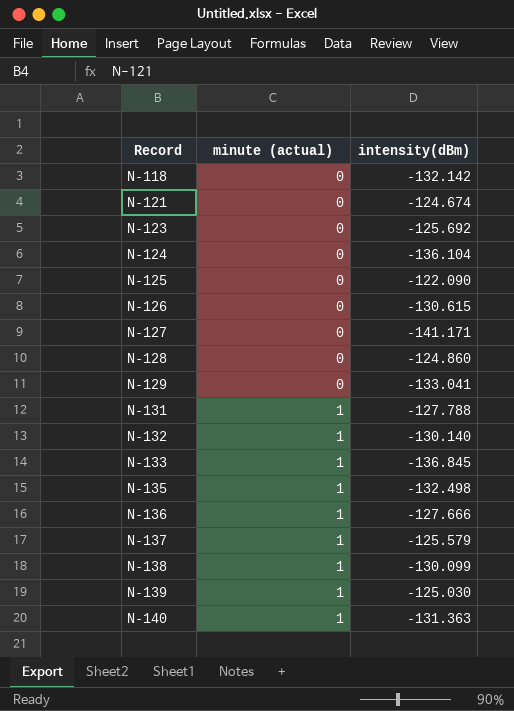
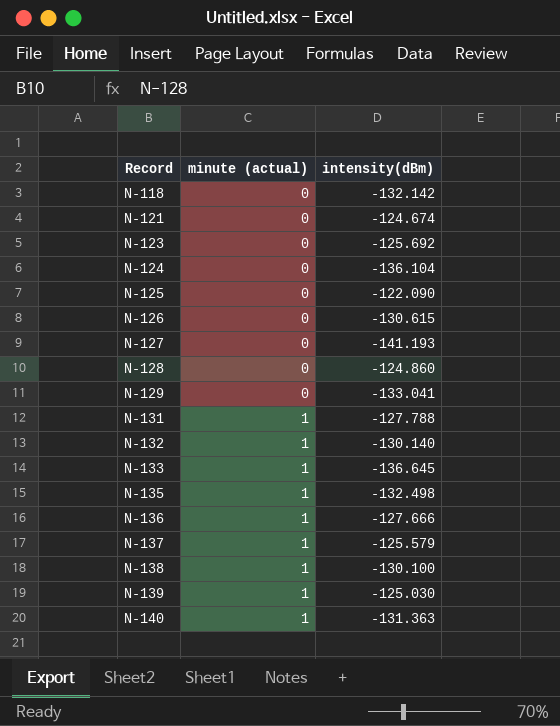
N-127 | intensity(dBm): -141.171 -> -141.193
N-133 | intensity(dBm): -136.845 -> -136.645
N-138 | intensity(dBm): -130.099 -> -130.100

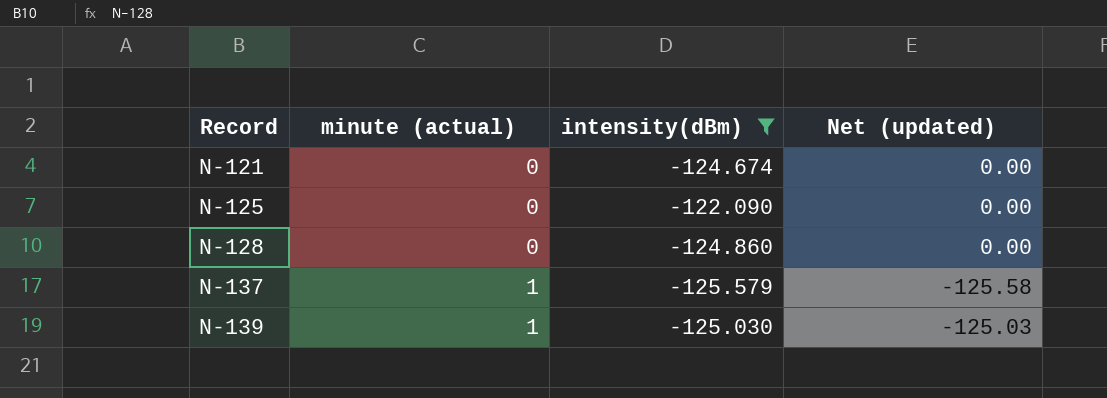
filter: none -> intensity(dBm) >= -125.579
column Net (updated) | formula: none -> [minute (actual)] * [intensity(dBm)]

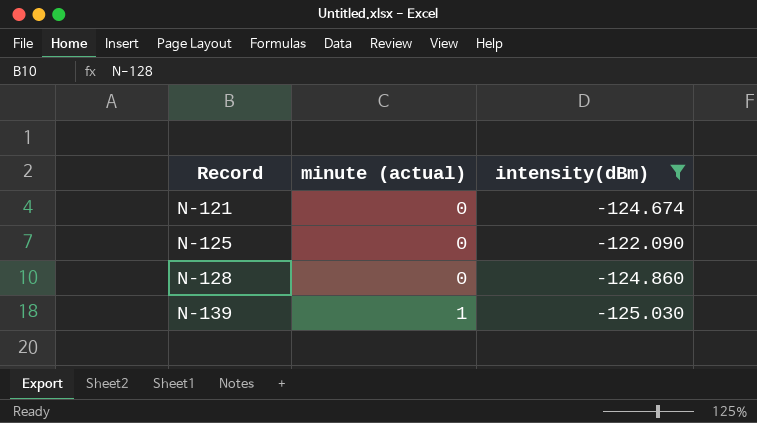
column Net (updated) | formula: [minute (actual)] * [intensity(dBm)] -> none
row N-137: 1 | -125.579 | -125.58 -> none

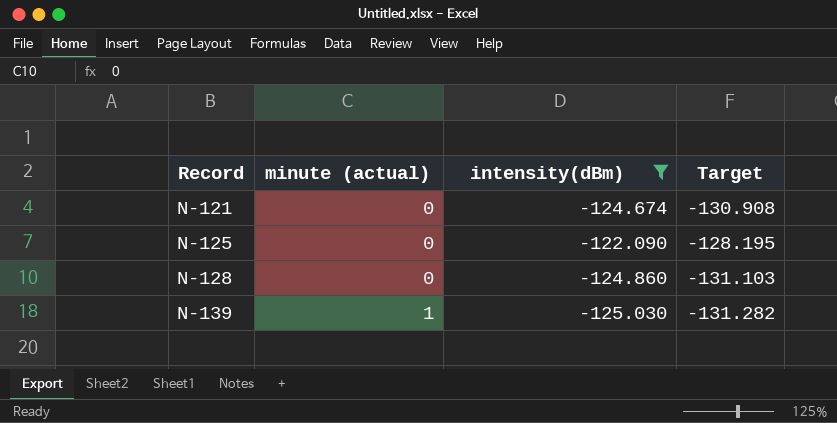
column Target | formula: none -> [intensity(dBm)] * 1.05

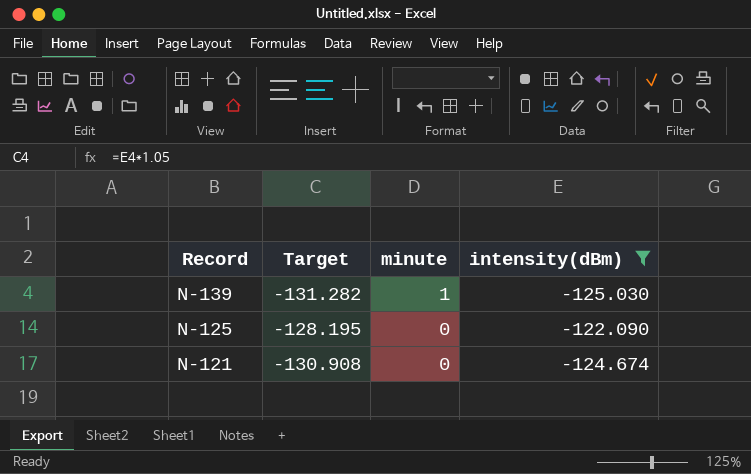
row order: Record ascending -> Record descending
column Target | position: 4 -> 2
column name: minute (actual) -> minute
row N-128: 0 | -124.860 | -131.103 -> none

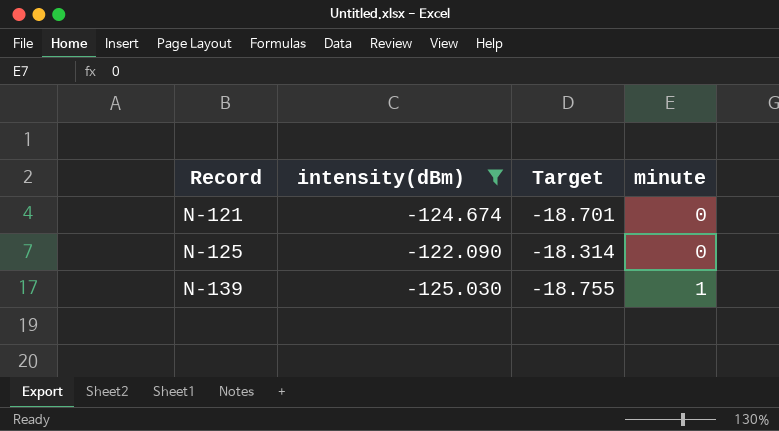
row order: Record descending -> Record ascending
column intensity(dBm) | position: 4 -> 2
column Target | formula: [intensity(dBm)] * 1.05 -> [intensity(dBm)] * 0.15

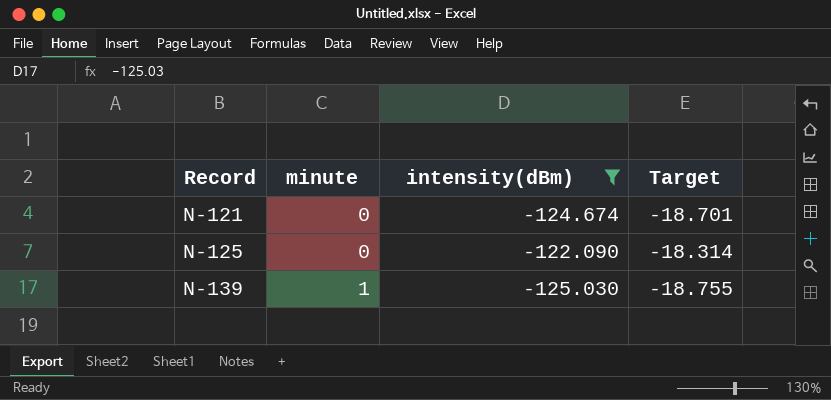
column minute | position: 4 -> 2

